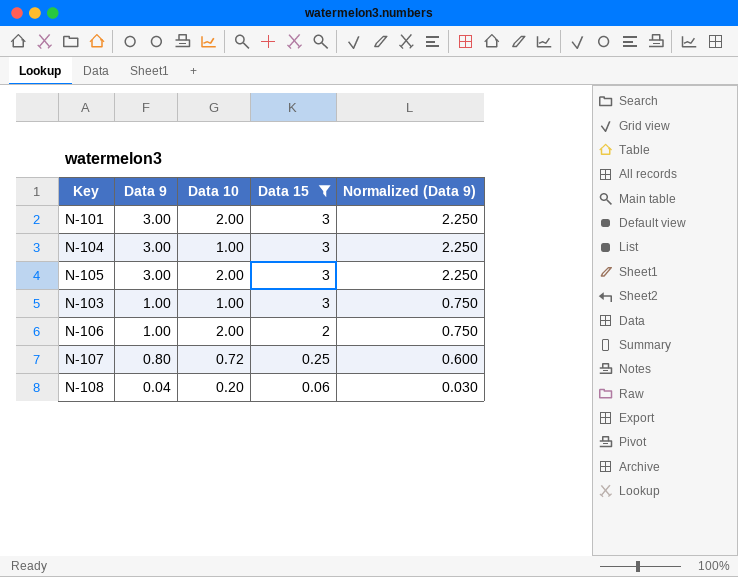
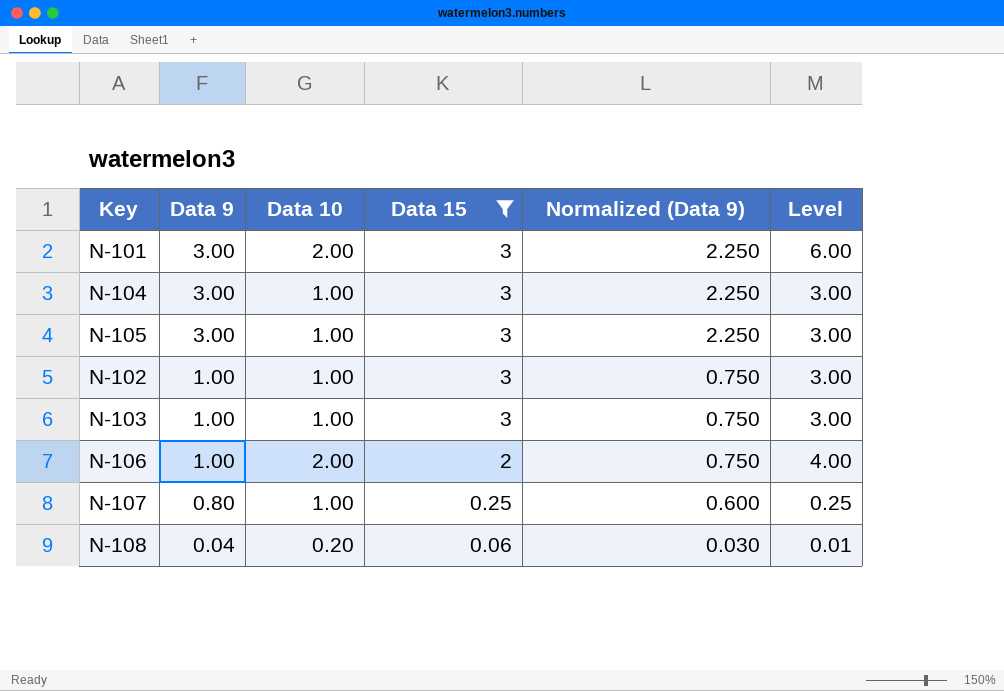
column Level | formula: none -> [Data 10] * [Data 15]
N-105 | Data 10: 2.00 -> 1.00
row N-102: none -> 1.00 | 1.00 | 3 | 0.750 | 3.00
N-107 | Data 10: 0.72 -> 1.00

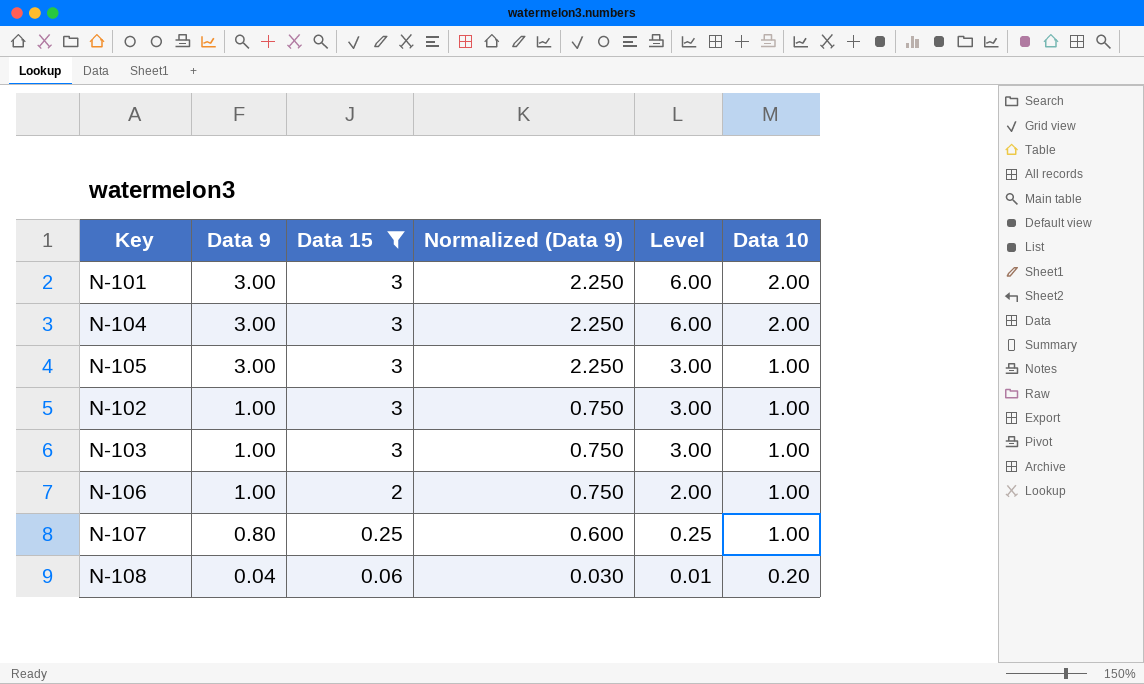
column Data 10 | position: 3 -> 6
N-104 | Level: 3.00 -> 6.00
N-104 | Data 10: 1.00 -> 2.00
N-106 | Level: 4.00 -> 2.00
N-106 | Data 10: 2.00 -> 1.00

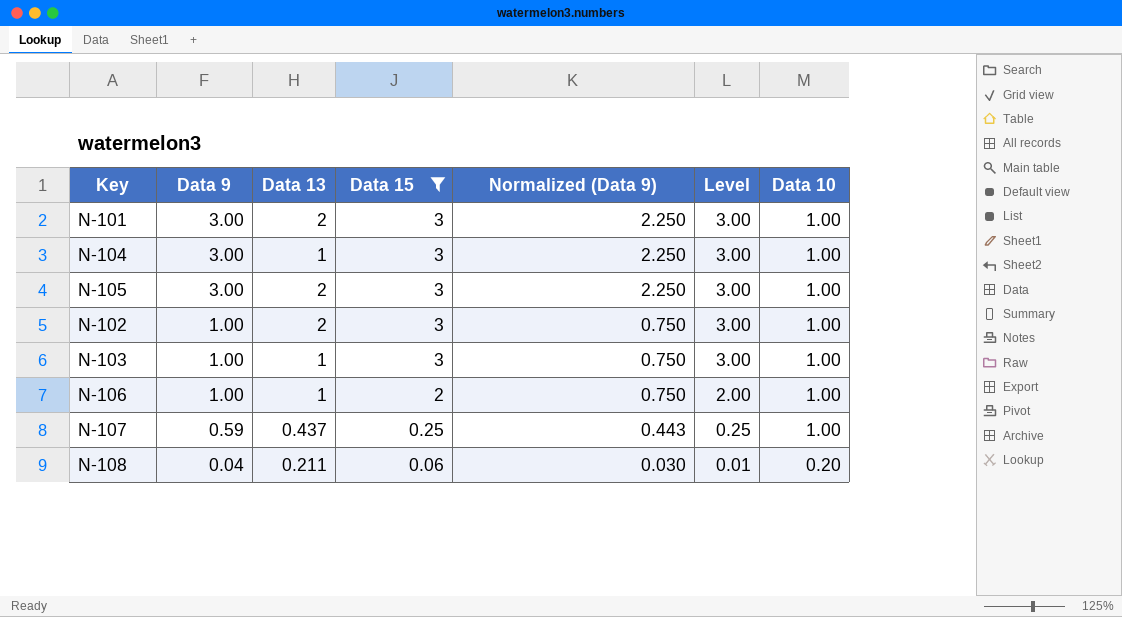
column Data 13 | position: none -> 3
N-101 | Level: 6.00 -> 3.00
N-101 | Data 10: 2.00 -> 1.00
N-104 | Level: 6.00 -> 3.00
N-104 | Data 10: 2.00 -> 1.00
N-107 | Data 9: 0.80 -> 0.59
N-107 | Normalized (Data 9): 0.600 -> 0.443

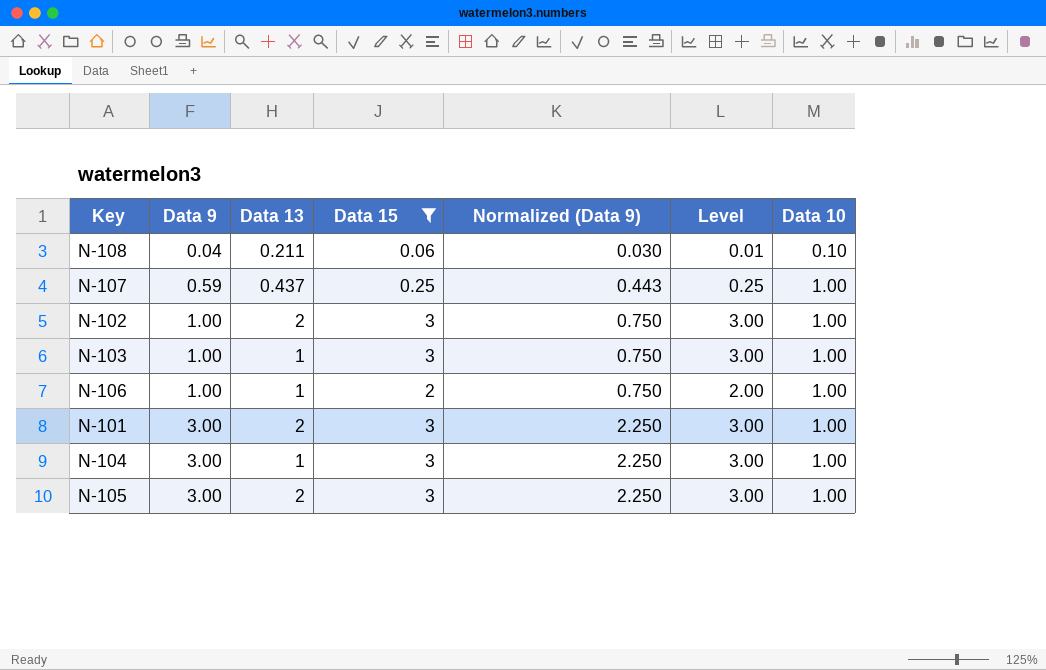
row order: Data 9 descending -> Data 9 ascending
N-108 | Data 10: 0.20 -> 0.10

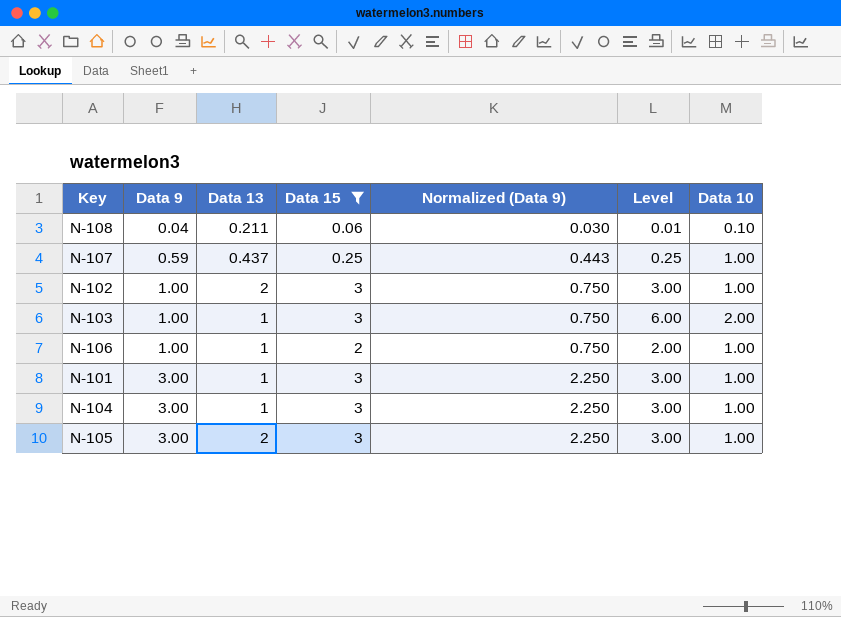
N-103 | Level: 3.00 -> 6.00
N-103 | Data 10: 1.00 -> 2.00
N-101 | Data 13: 2 -> 1

